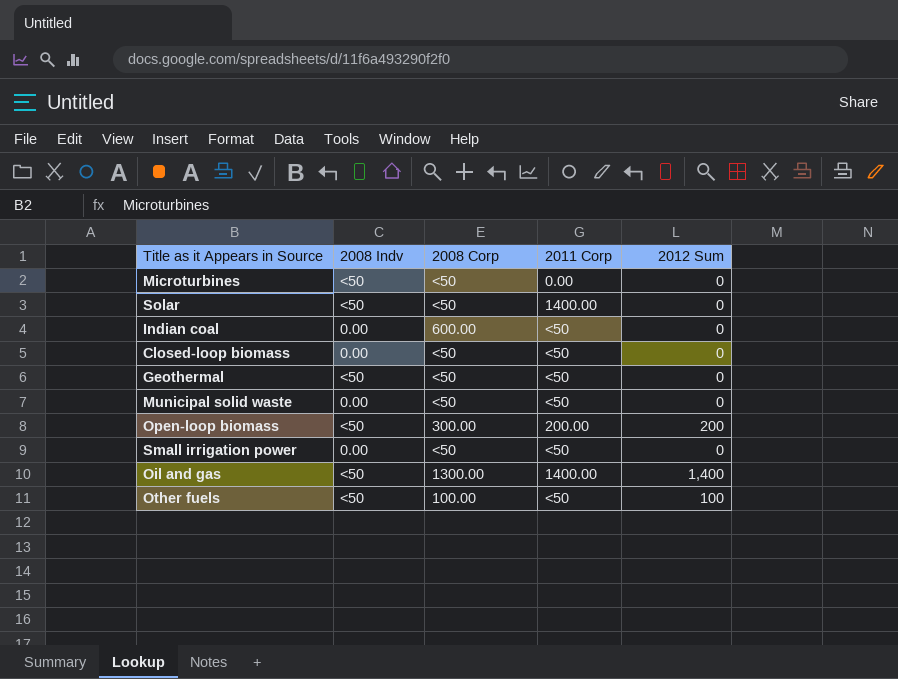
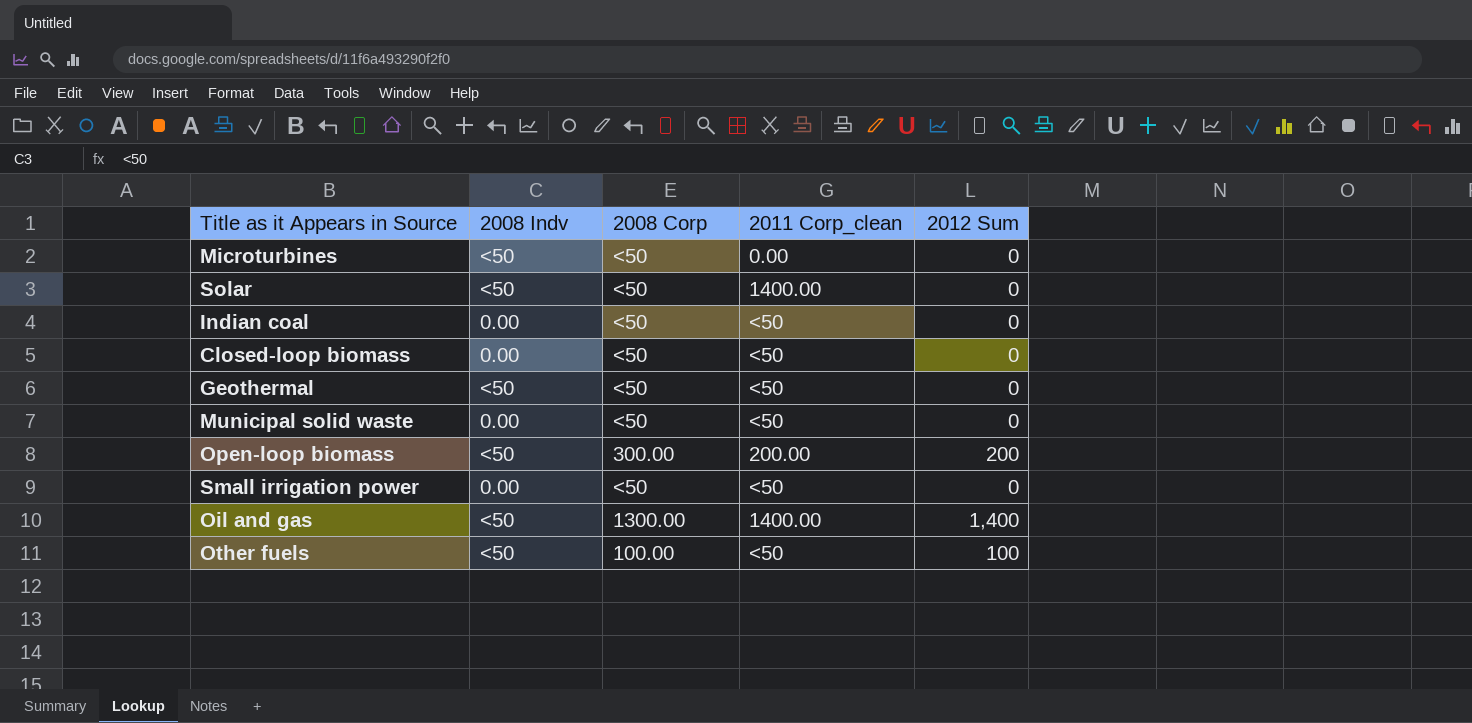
column name: 2011 Corp -> 2011 Corp_clean
Indian coal | 2008 Corp: 600.00 -> <50

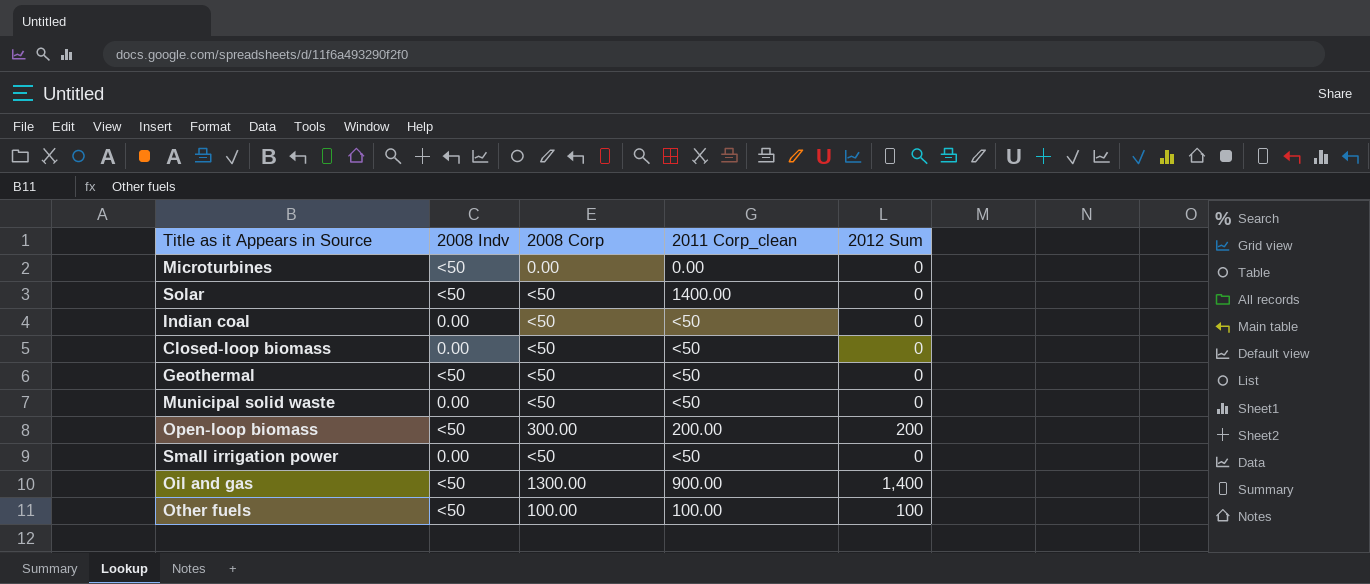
Microturbines | 2008 Corp: <50 -> 0.00
Oil and gas | 2011 Corp_clean: 1400.00 -> 900.00
Other fuels | 2011 Corp_clean: <50 -> 100.00

